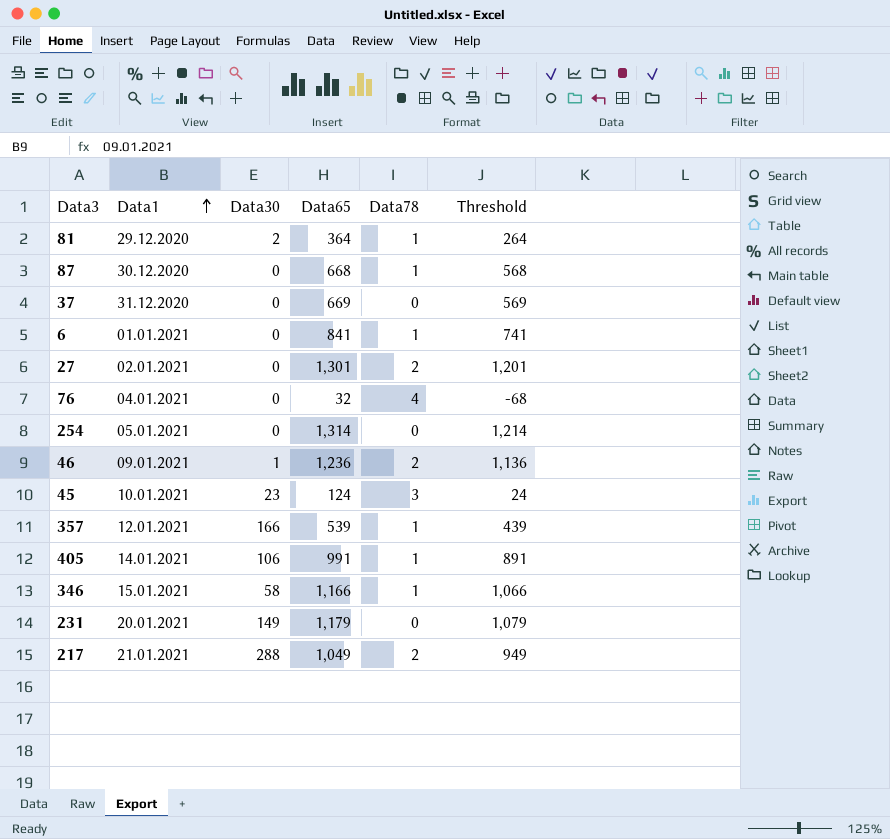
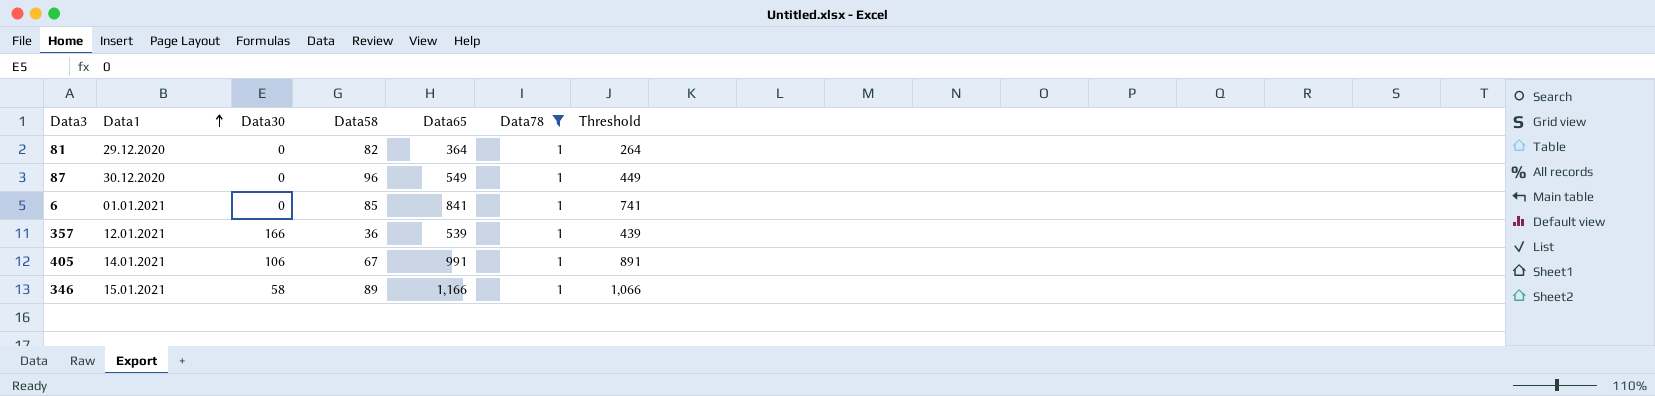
filter: none -> Data78 = 1
column Data58 | position: none -> 4
81 | Data30: 2 -> 0
87 | Data65: 668 -> 549
87 | Threshold: 568 -> 449

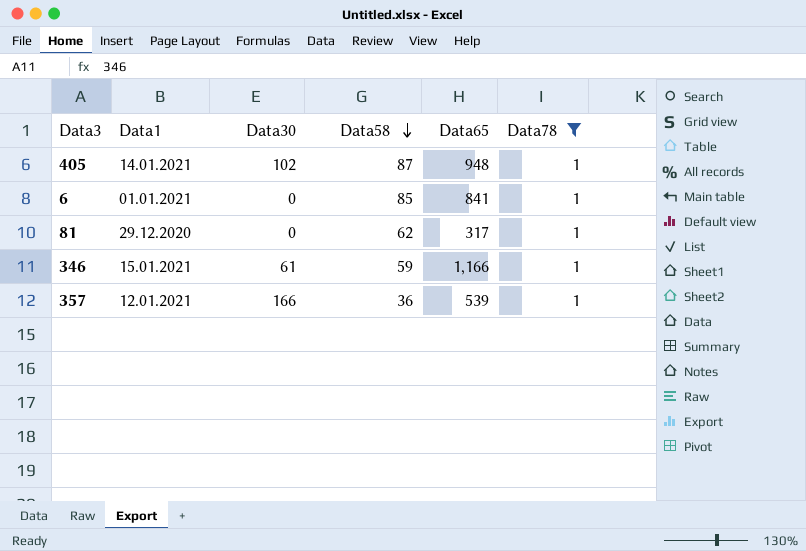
row order: Data1 ascending -> Data58 descending
column Threshold | formula: [Data65] - 100 -> none
row 87: 30.12.2020 | 0 | 96 | 549 | 1 | 449 -> none
405 | Data30: 106 -> 102
405 | Data58: 67 -> 87
405 | Data65: 991 -> 948
81 | Data58: 82 -> 62
81 | Data65: 364 -> 317
346 | Data30: 58 -> 61
346 | Data58: 89 -> 59

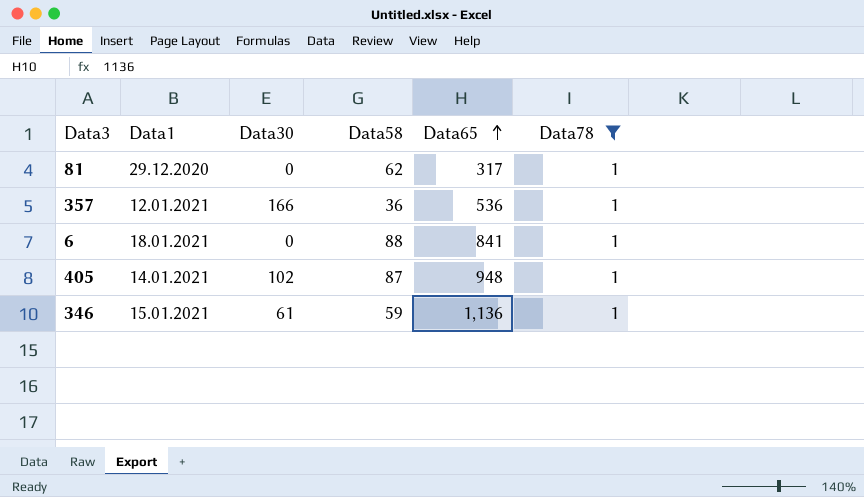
row order: Data58 descending -> Data65 ascending
357 | Data65: 539 -> 536
6 | Data1: 01.01.2021 -> 18.01.2021
6 | Data58: 85 -> 88
346 | Data65: 1,166 -> 1,136

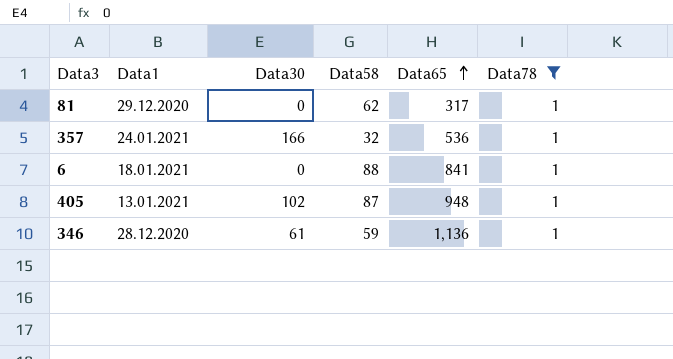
357 | Data1: 12.01.2021 -> 24.01.2021
357 | Data58: 36 -> 32
405 | Data1: 14.01.2021 -> 13.01.2021
346 | Data1: 15.01.2021 -> 28.12.2020

